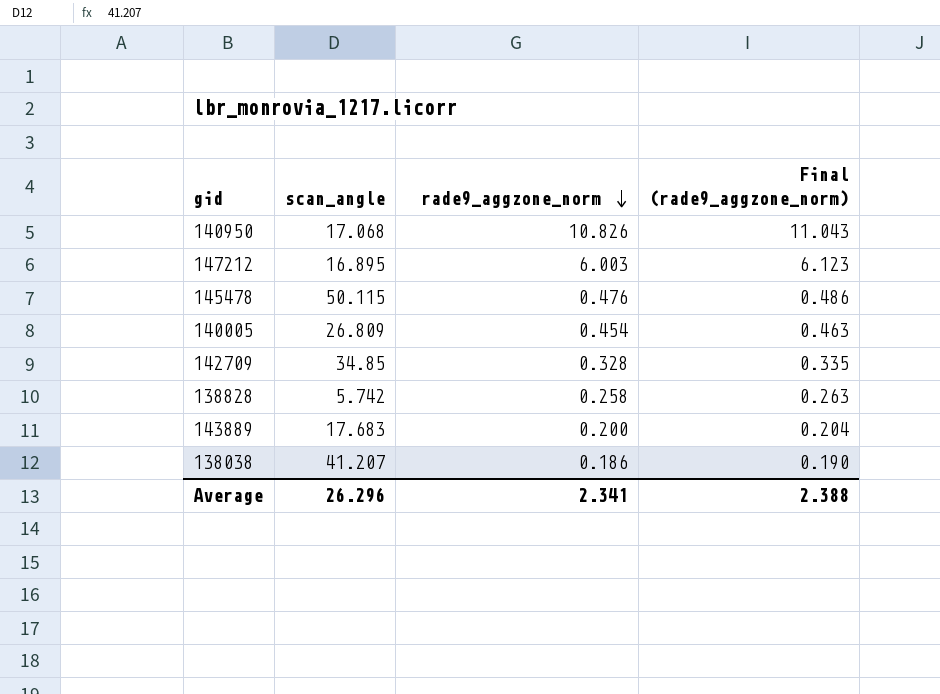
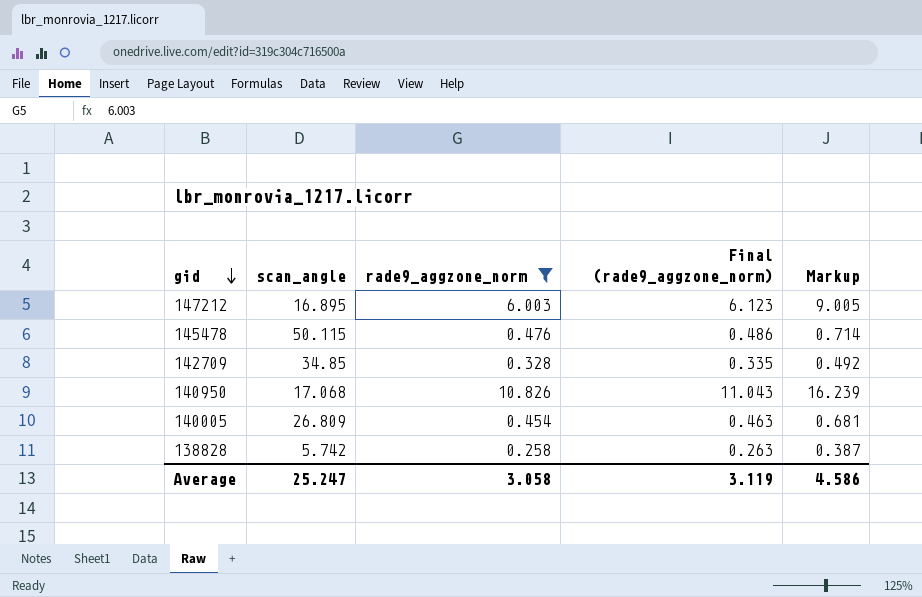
filter: none -> rade9_aggzone_norm >= 0.258
row order: rade9_aggzone_norm descending -> gid descending
column Markup | formula: none -> [rade9_aggzone_norm] * 1.5
Average | scan_angle: 26.296 -> 25.247
Average | rade9_aggzone_norm: 2.341 -> 3.058
Average | Final (rade9_aggzone_norm): 2.388 -> 3.119

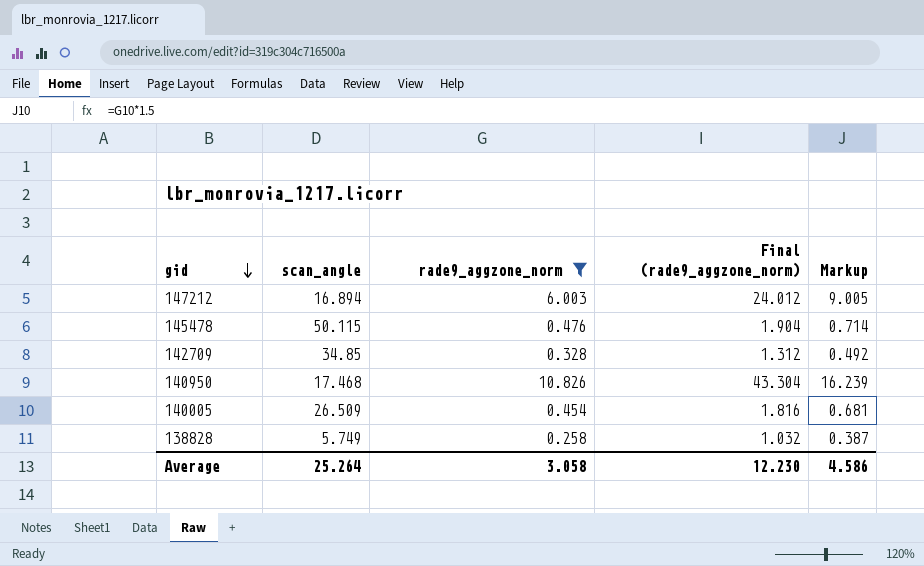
column Final (rade9_aggzone_norm) | formula: [rade9_aggzone_norm] * 1.02 -> [rade9_aggzone_norm] * 4
147212 | scan_angle: 16.895 -> 16.894
140950 | scan_angle: 17.068 -> 17.468
140005 | scan_angle: 26.809 -> 26.509
138828 | scan_angle: 5.742 -> 5.749
Average | scan_angle: 25.247 -> 25.264
Average | Final (rade9_aggzone_norm): 3.119 -> 12.230

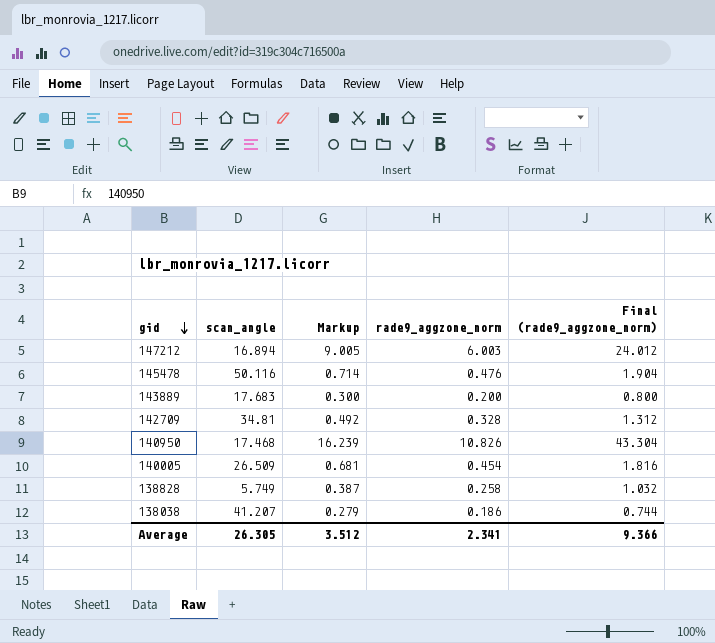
filter: rade9_aggzone_norm >= 0.258 -> none
column Markup | position: 5 -> 3
145478 | scan_angle: 50.115 -> 50.116
142709 | scan_angle: 34.85 -> 34.81
Average | scan_angle: 25.264 -> 26.305
Average | Markup: 4.586 -> 3.512
Average | rade9_aggzone_norm: 3.058 -> 2.341
Average | Final (rade9_aggzone_norm): 12.230 -> 9.366

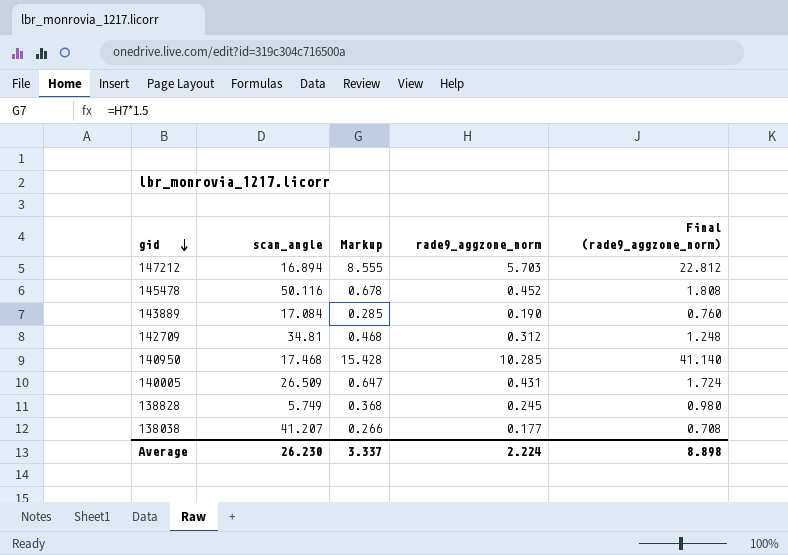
147212 | Markup: 9.005 -> 8.555
147212 | rade9_aggzone_norm: 6.003 -> 5.703
147212 | Final (rade9_aggzone_norm): 24.012 -> 22.812
145478 | Markup: 0.714 -> 0.678
145478 | rade9_aggzone_norm: 0.476 -> 0.452
145478 | Final (rade9_aggzone_norm): 1.904 -> 1.808
143889 | scan_angle: 17.683 -> 17.084
143889 | Markup: 0.300 -> 0.285
143889 | rade9_aggzone_norm: 0.200 -> 0.190
143889 | Final (rade9_aggzone_norm): 0.800 -> 0.760
142709 | Markup: 0.492 -> 0.468
142709 | rade9_aggzone_norm: 0.328 -> 0.312
142709 | Final (rade9_aggzone_norm): 1.312 -> 1.248
140950 | Markup: 16.239 -> 15.428
140950 | rade9_aggzone_norm: 10.826 -> 10.285
140950 | Final (rade9_aggzone_norm): 43.304 -> 41.140
140005 | Markup: 0.681 -> 0.647
140005 | rade9_aggzone_norm: 0.454 -> 0.431
140005 | Final (rade9_aggzone_norm): 1.816 -> 1.724
138828 | Markup: 0.387 -> 0.368
138828 | rade9_aggzone_norm: 0.258 -> 0.245
138828 | Final (rade9_aggzone_norm): 1.032 -> 0.980
138038 | Markup: 0.279 -> 0.266
138038 | rade9_aggzone_norm: 0.186 -> 0.177
138038 | Final (rade9_aggzone_norm): 0.744 -> 0.708
Average | scan_angle: 26.305 -> 26.230
Average | Markup: 3.512 -> 3.337
Average | rade9_aggzone_norm: 2.341 -> 2.224
Average | Final (rade9_aggzone_norm): 9.366 -> 8.898

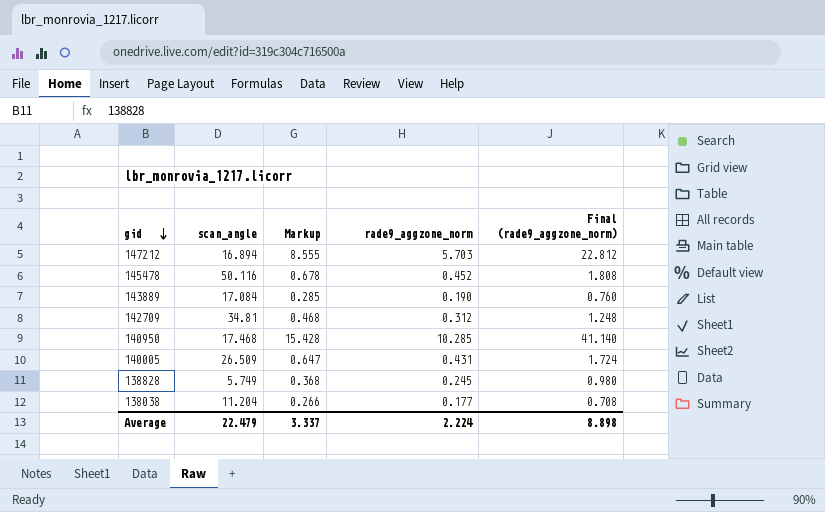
138038 | scan_angle: 41.207 -> 11.204
Average | scan_angle: 26.230 -> 22.479

